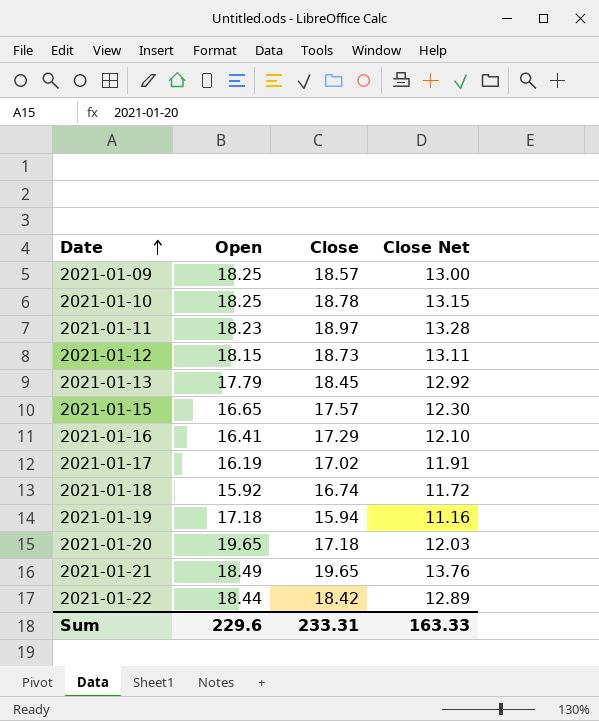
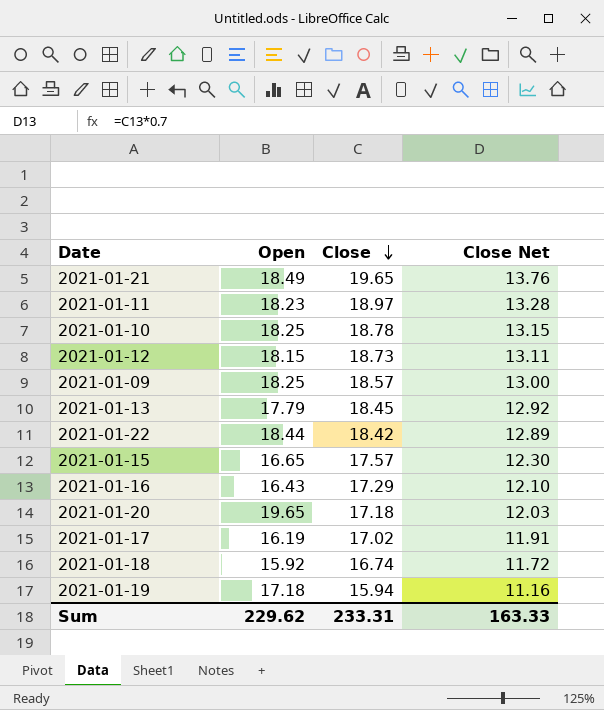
row order: Date ascending -> Close descending
2021-01-16 | Open: 16.41 -> 16.43
Sum | Open: 229.6 -> 229.62

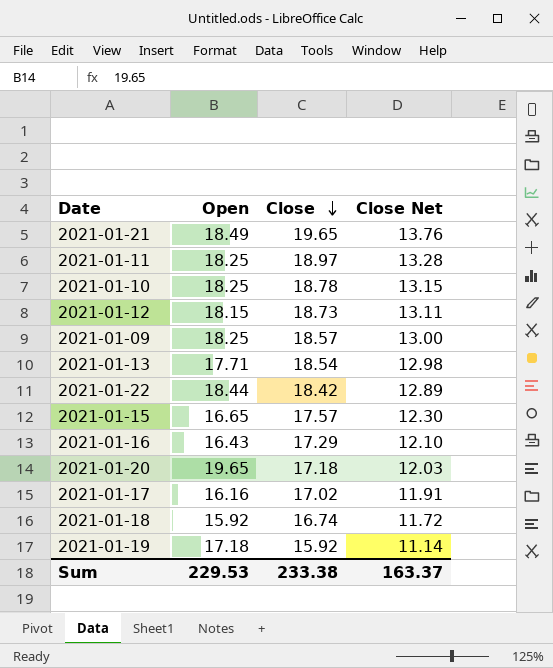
2021-01-11 | Open: 18.23 -> 18.25
2021-01-13 | Open: 17.79 -> 17.71
2021-01-13 | Close: 18.45 -> 18.54
2021-01-13 | Close Net: 12.92 -> 12.98
2021-01-17 | Open: 16.19 -> 16.16
2021-01-19 | Close: 15.94 -> 15.92
2021-01-19 | Close Net: 11.16 -> 11.14
Sum | Open: 229.62 -> 229.53
Sum | Close: 233.31 -> 233.38
Sum | Close Net: 163.33 -> 163.37

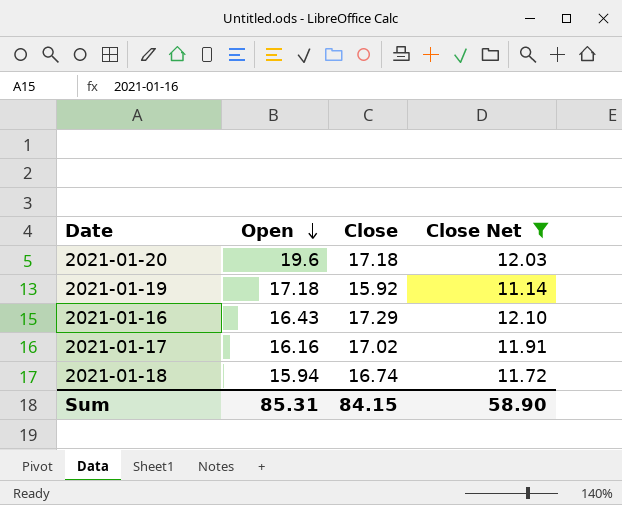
filter: none -> Close Net <= 12.10
row order: Close descending -> Open descending
2021-01-20 | Open: 19.65 -> 19.6
2021-01-18 | Open: 15.92 -> 15.94
Sum | Open: 229.53 -> 85.31
Sum | Close: 233.38 -> 84.15
Sum | Close Net: 163.37 -> 58.90

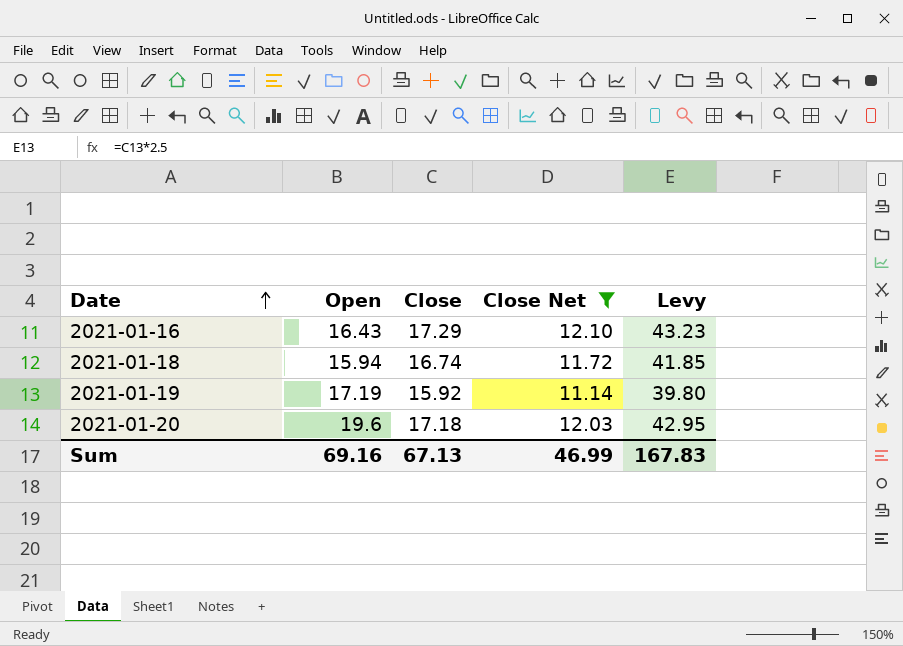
row order: Open descending -> Date ascending
column Levy | formula: none -> [Close] * 2.5
row 2021-01-17: 16.16 | 17.02 | 11.91 -> none
2021-01-19 | Open: 17.18 -> 17.19
Sum | Open: 85.31 -> 69.16
Sum | Close: 84.15 -> 67.13
Sum | Close Net: 58.90 -> 46.99

